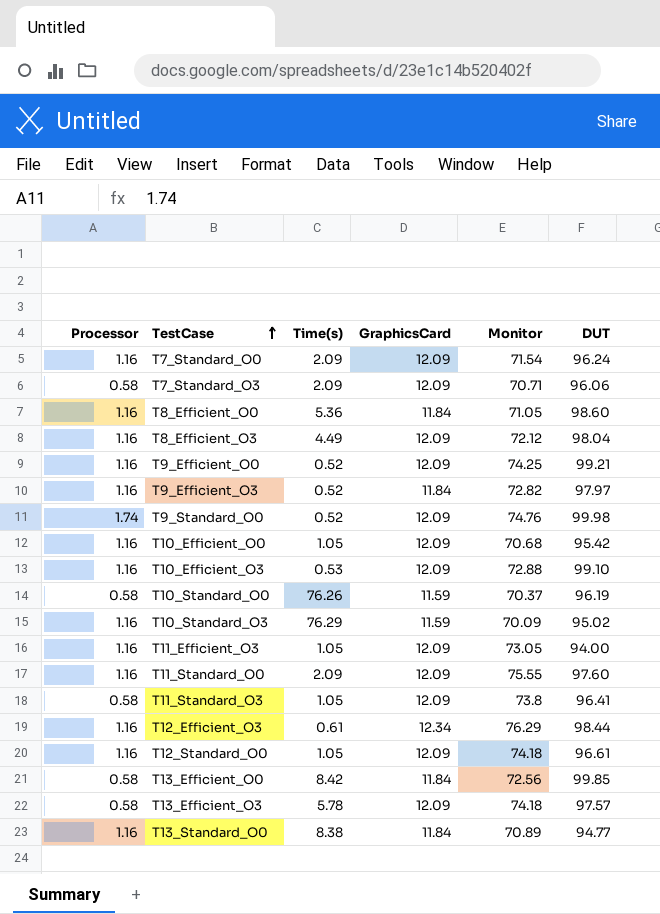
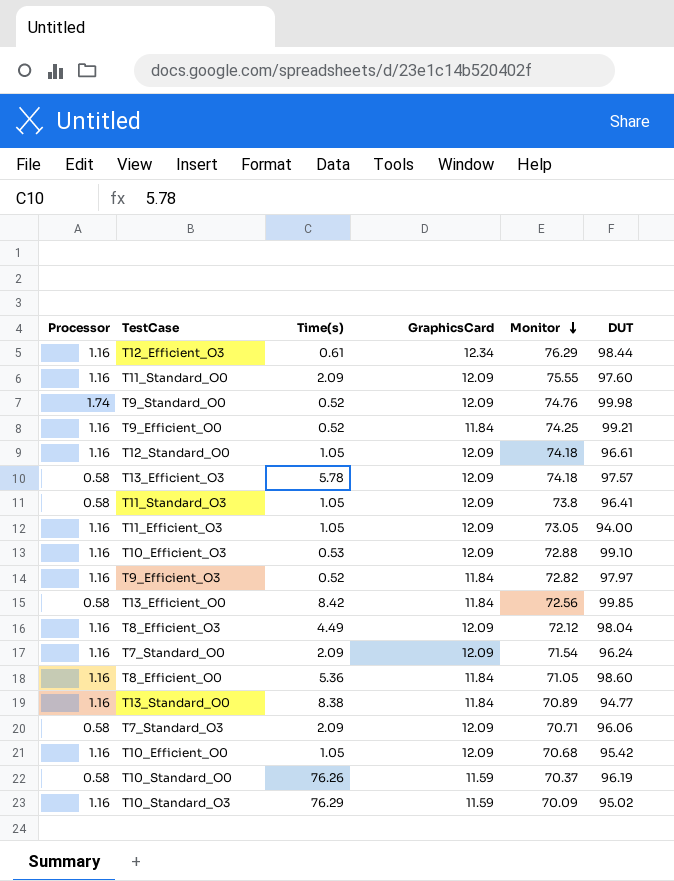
row order: TestCase ascending -> Monitor descending
T9_Efficient_O0 | GraphicsCard: 12.09 -> 11.84

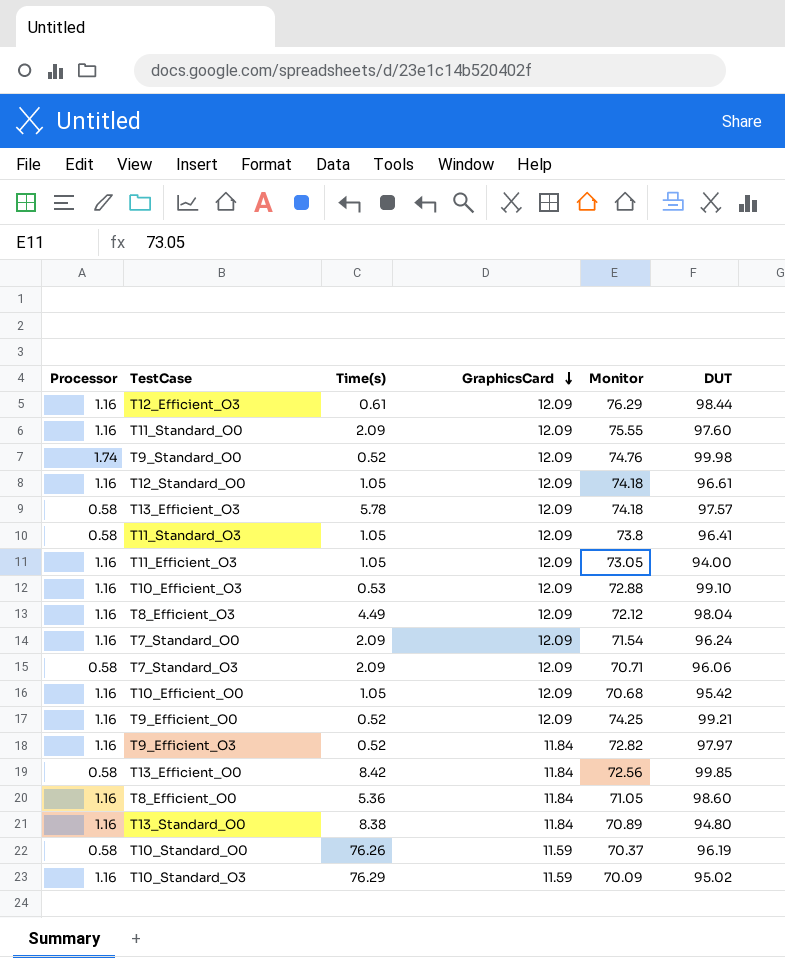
row order: Monitor descending -> GraphicsCard descending
T12_Efficient_O3 | GraphicsCard: 12.34 -> 12.09
T9_Efficient_O0 | GraphicsCard: 11.84 -> 12.09
T13_Standard_O0 | DUT: 94.77 -> 94.80

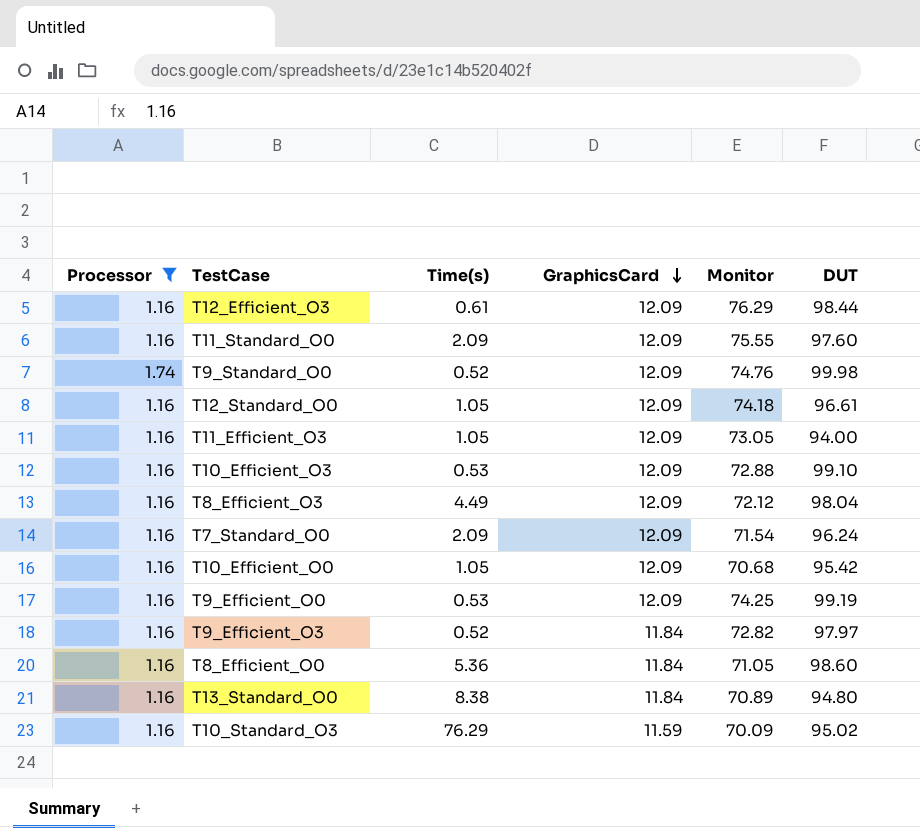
filter: none -> Processor != 0.58
T9_Efficient_O0 | Time(s): 0.52 -> 0.53
T9_Efficient_O0 | DUT: 99.21 -> 99.19

